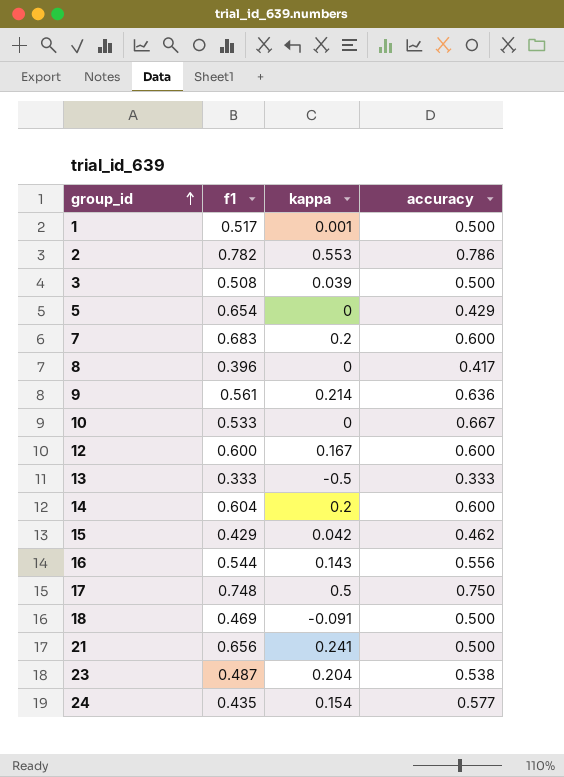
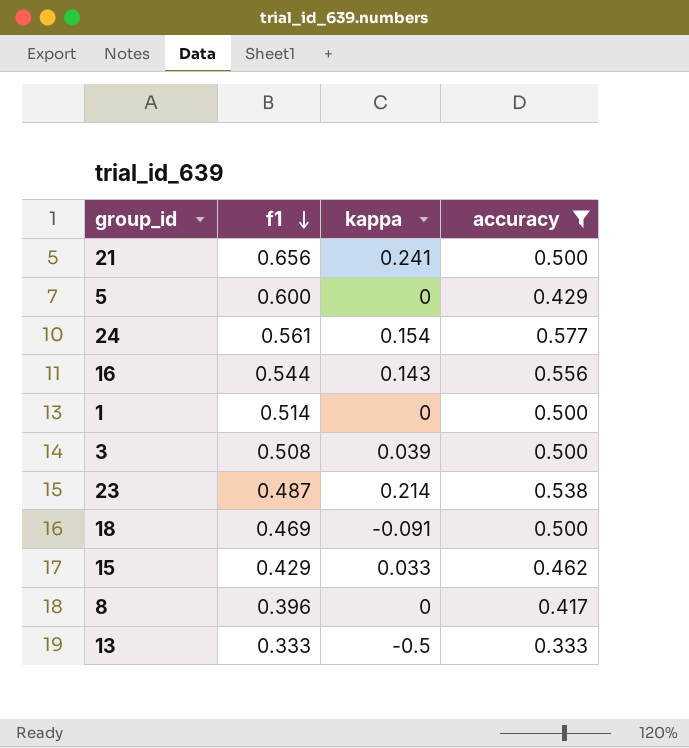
filter: none -> accuracy <= 0.577
row order: group_id ascending -> f1 descending
5 | f1: 0.654 -> 0.600
24 | f1: 0.435 -> 0.561
1 | f1: 0.517 -> 0.514
1 | kappa: 0.001 -> 0
23 | kappa: 0.204 -> 0.214
15 | kappa: 0.042 -> 0.033

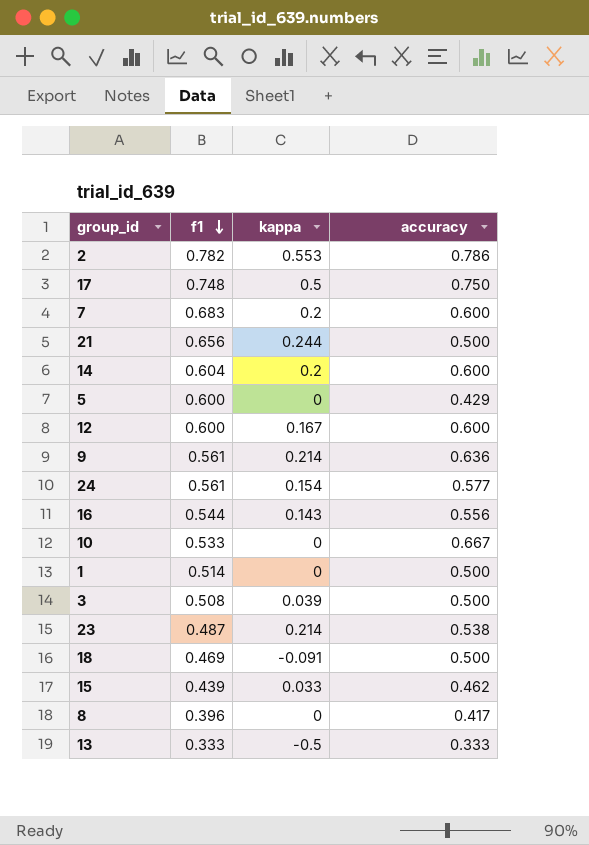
filter: accuracy <= 0.577 -> none
21 | kappa: 0.241 -> 0.244
15 | f1: 0.429 -> 0.439

